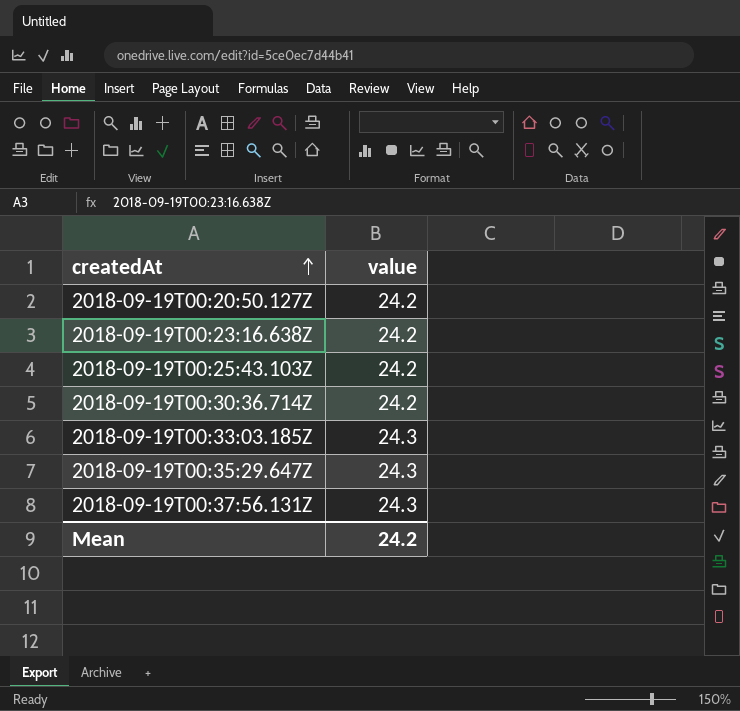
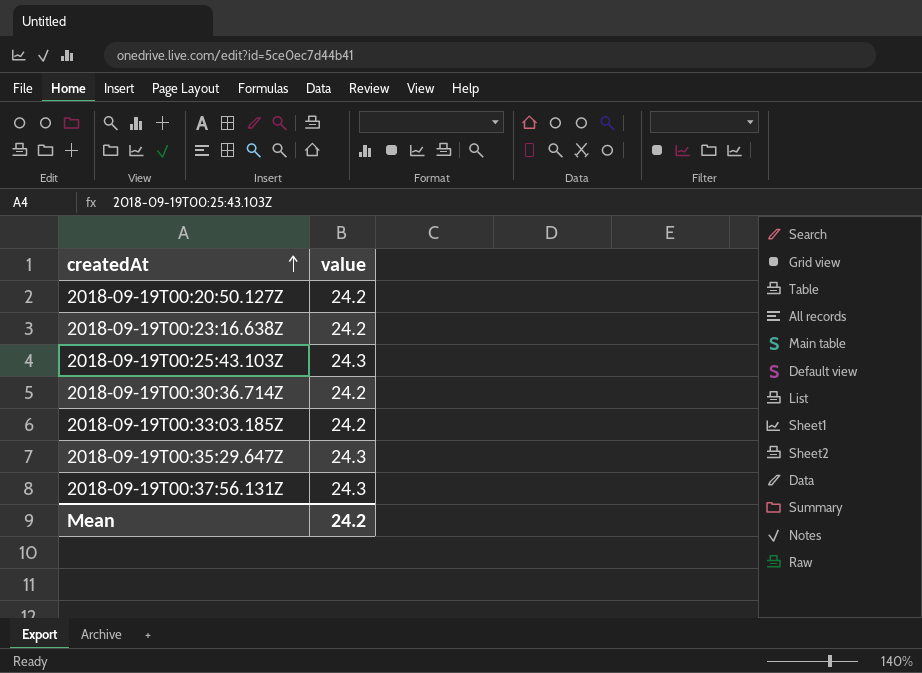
2018-09-19T00:25:43.103Z | value: 24.2 -> 24.3
2018-09-19T00:33:03.185Z | value: 24.3 -> 24.2

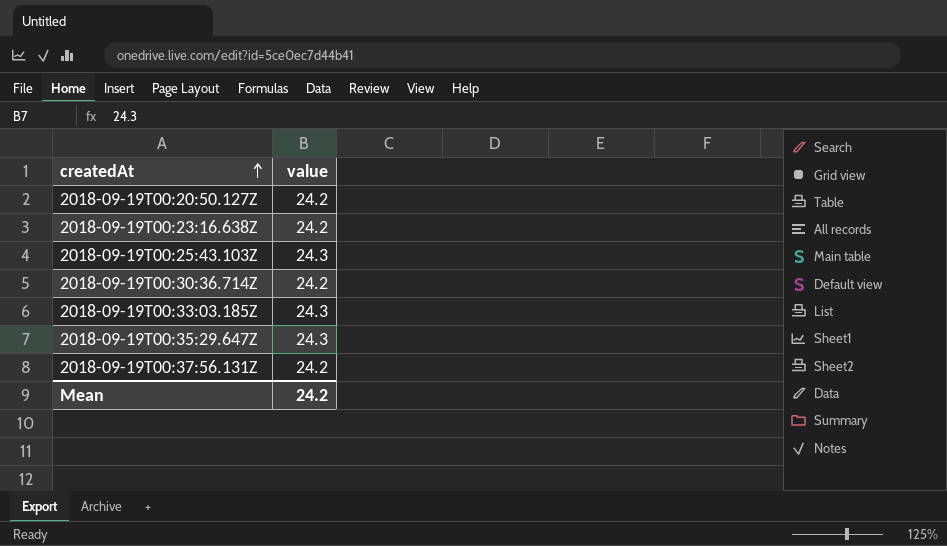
2018-09-19T00:33:03.185Z | value: 24.2 -> 24.3
2018-09-19T00:37:56.131Z | value: 24.3 -> 24.2

